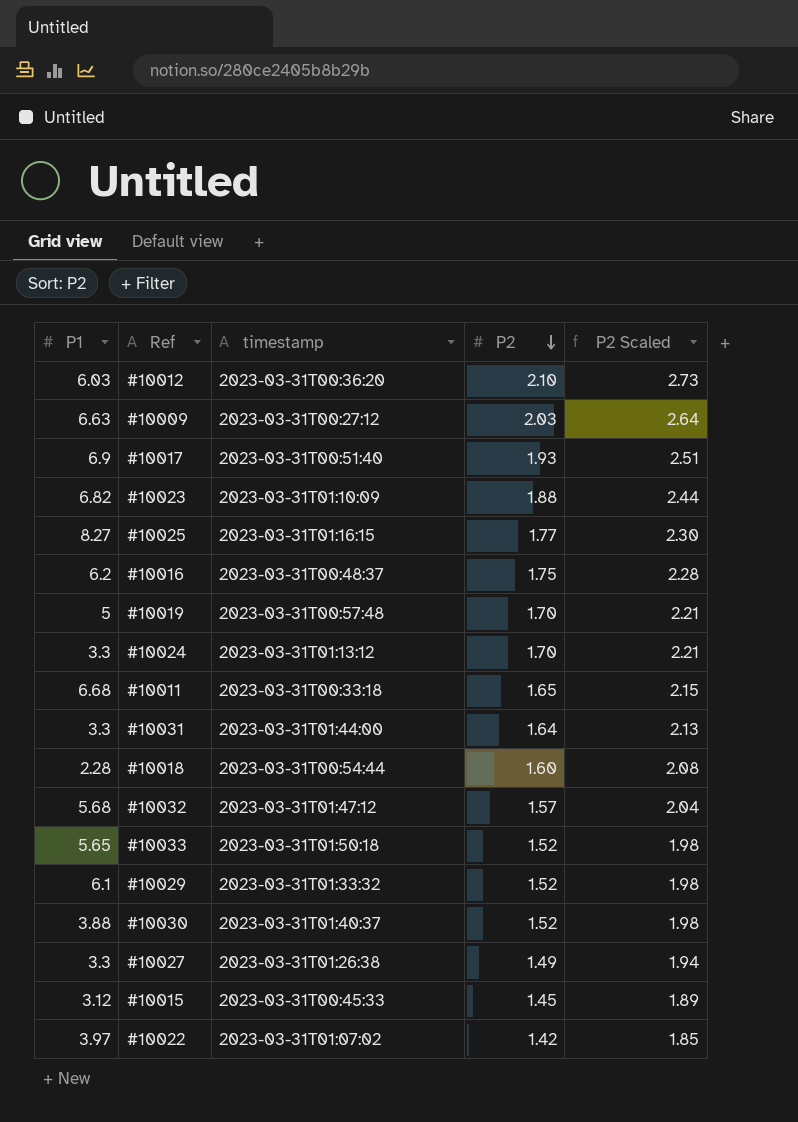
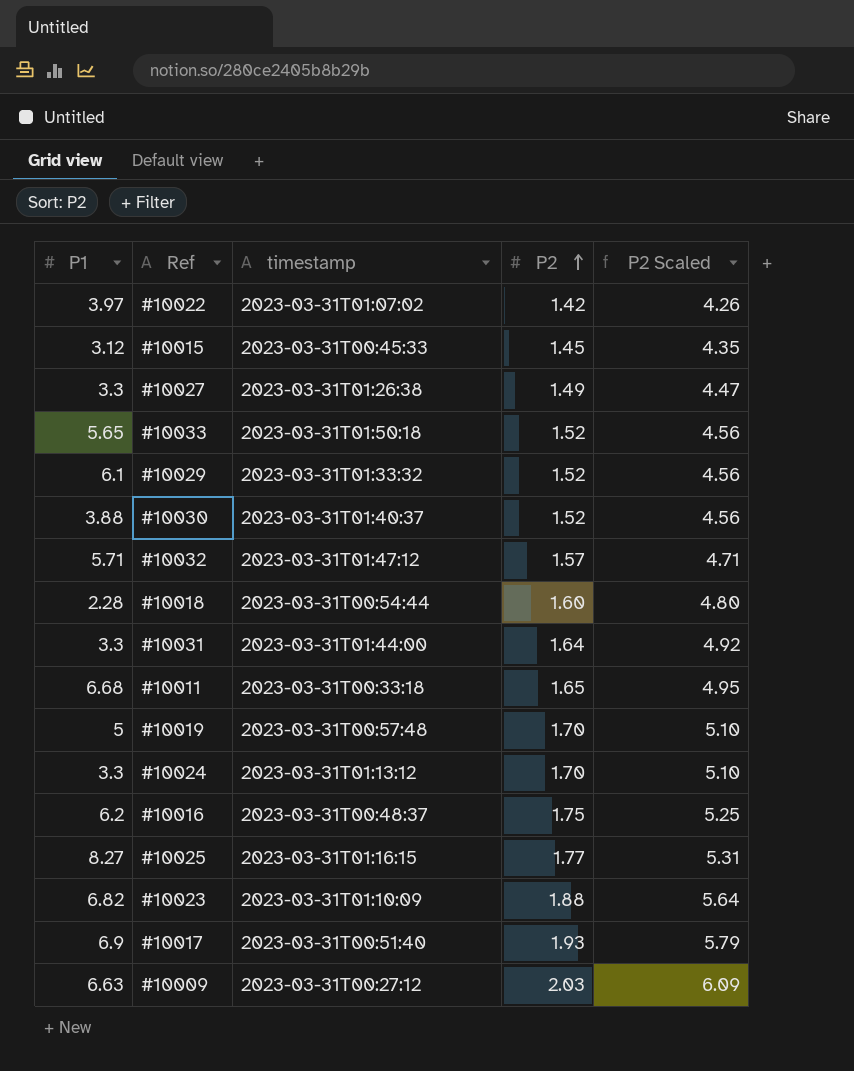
row order: P2 descending -> P2 ascending
column P2 Scaled | formula: [P2] * 1.3 -> [P2] * 3
row #10012: 6.03 | 2023-03-31T00:36:20 | 2.10 | 2.73 -> none
#10032 | P1: 5.68 -> 5.71

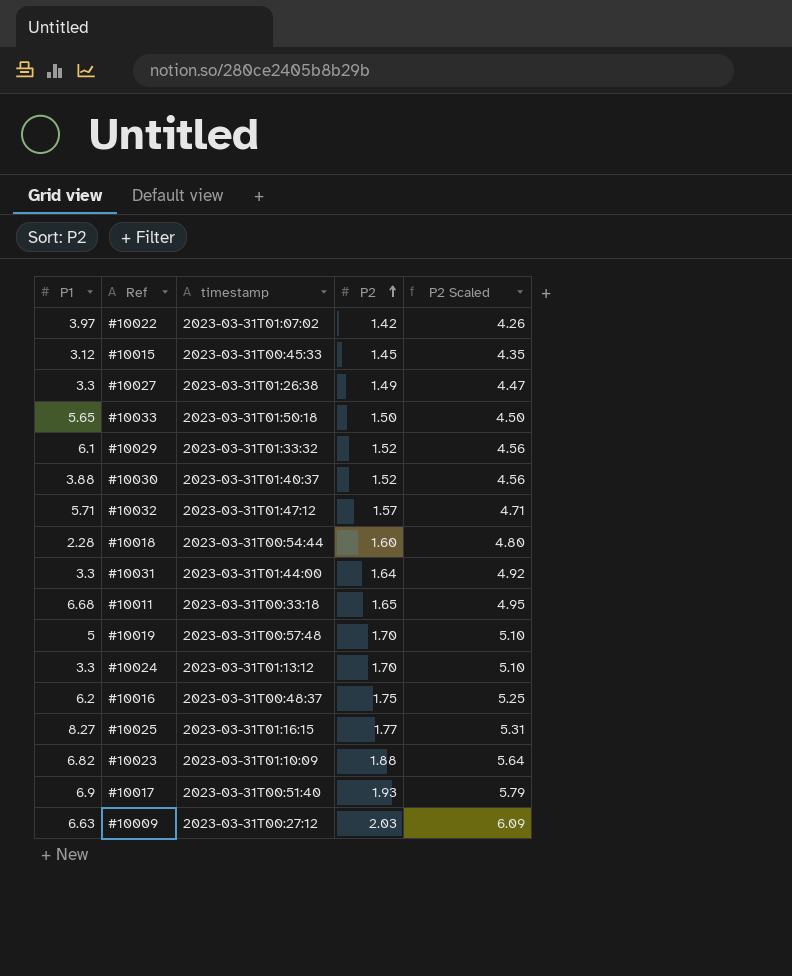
#10033 | P2: 1.52 -> 1.50
#10033 | P2 Scaled: 4.56 -> 4.50

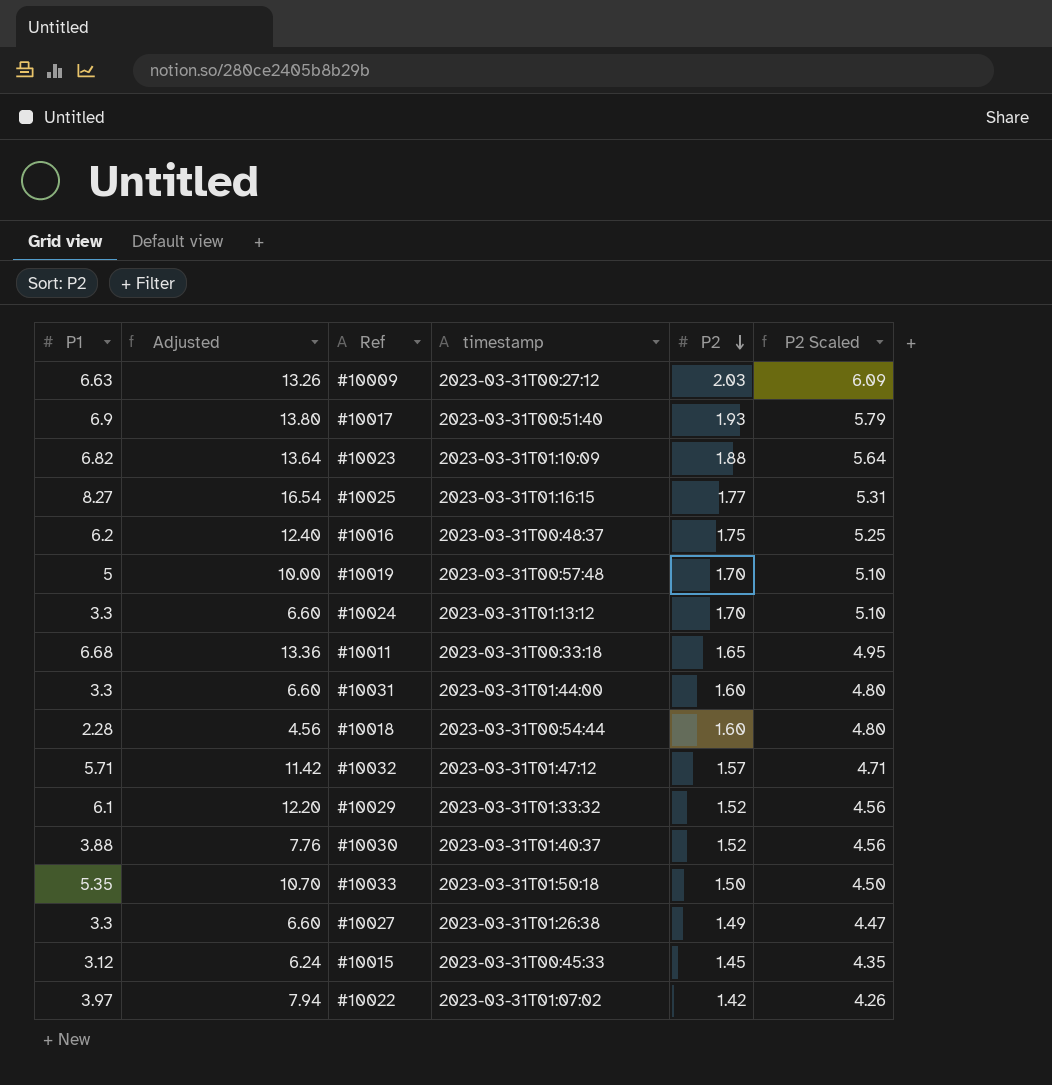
row order: P2 ascending -> P2 descending
column Adjusted | formula: none -> [P1] * 2
#10031 | P2: 1.64 -> 1.60
#10031 | P2 Scaled: 4.92 -> 4.80
#10033 | P1: 5.65 -> 5.35

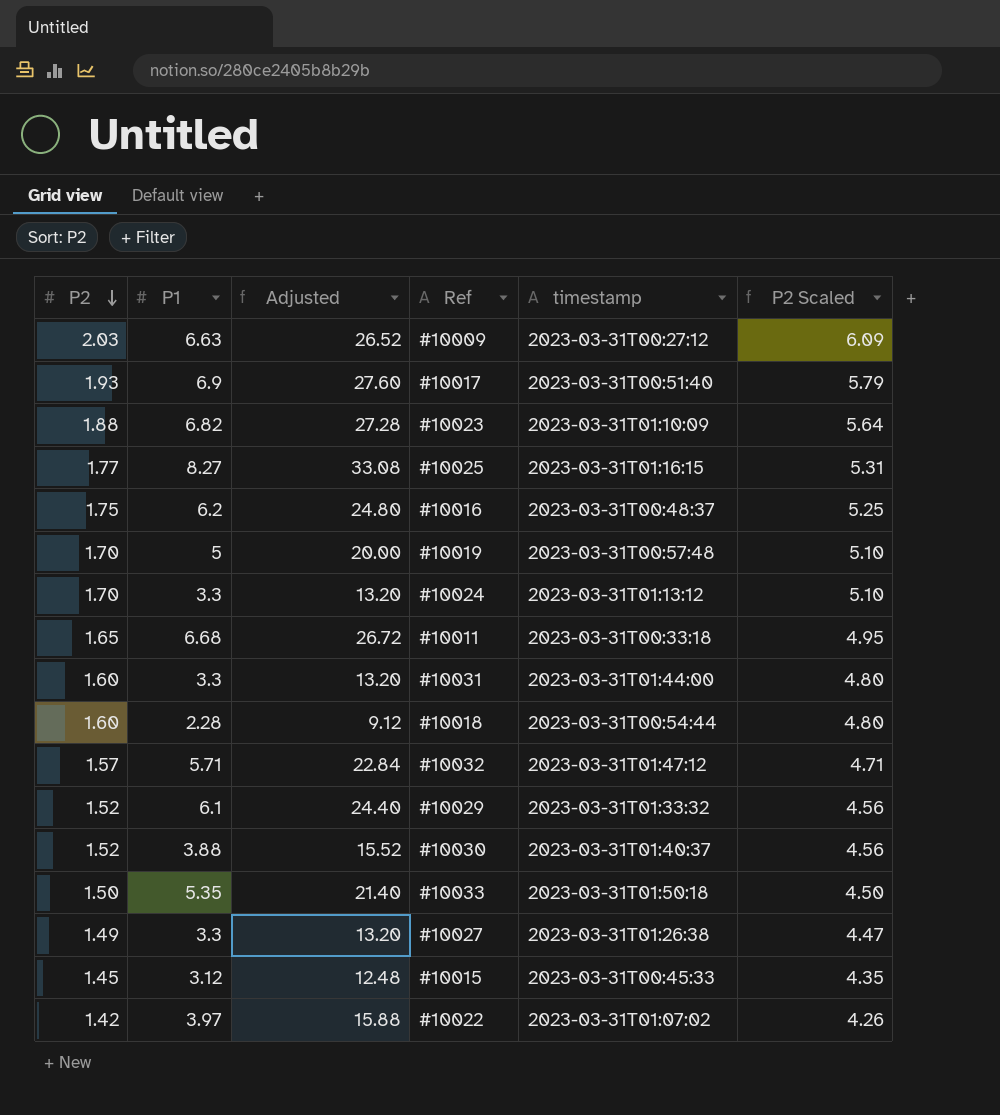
column P2 | position: 5 -> 1
column Adjusted | formula: [P1] * 2 -> [P1] * 4

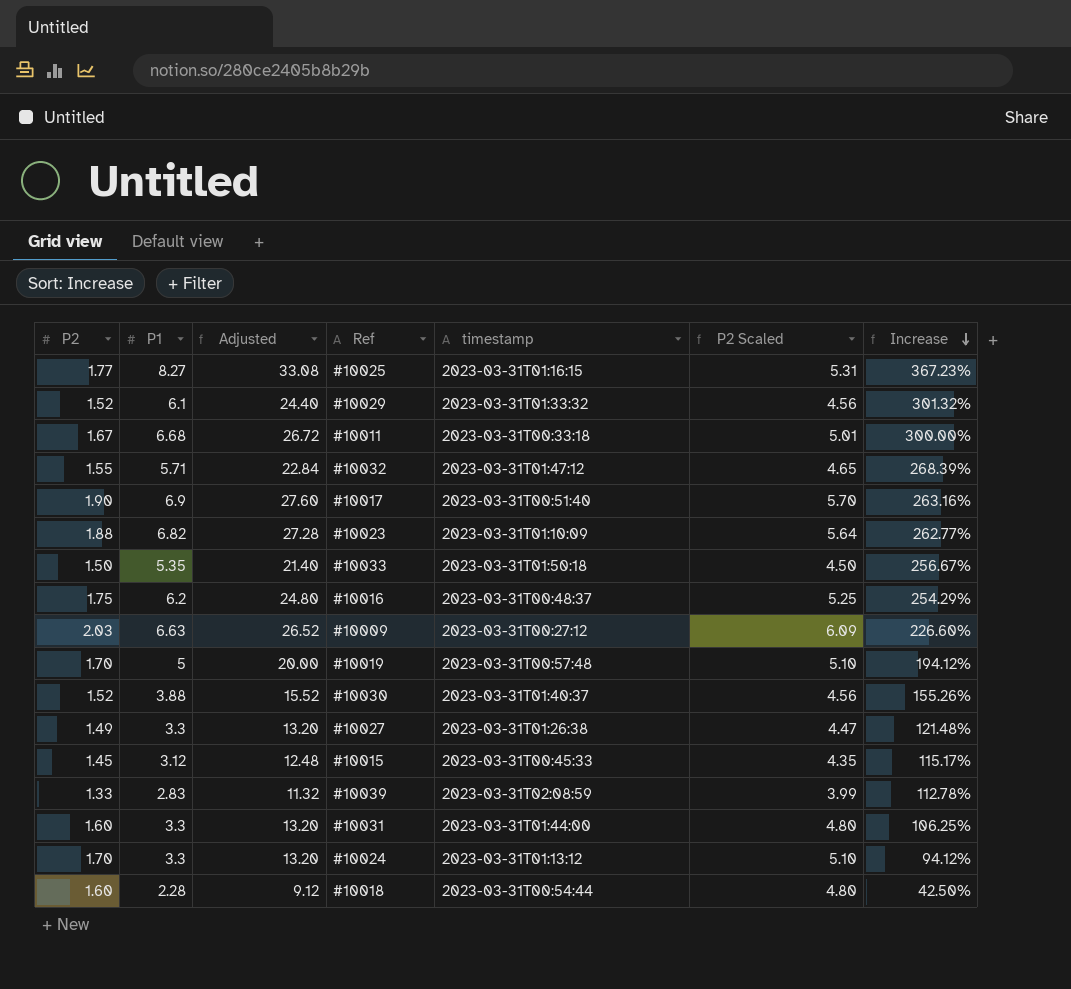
row order: P2 descending -> Increase descending
column Increase | formula: none -> ([P1] - [P2]) / [P2]
row #10022: 1.42 | 3.97 | 15.88 | 2023-03-31T01:07:02 | 4.26 -> none
#10011 | P2: 1.65 -> 1.67
#10011 | P2 Scaled: 4.95 -> 5.01
#10032 | P2: 1.57 -> 1.55
#10032 | P2 Scaled: 4.71 -> 4.65
#10017 | P2: 1.93 -> 1.90
#10017 | P2 Scaled: 5.79 -> 5.70
row #10039: none -> 1.33 | 2.83 | 11.32 | 2023-03-31T02:08:59 | 3.99 | 112.78%

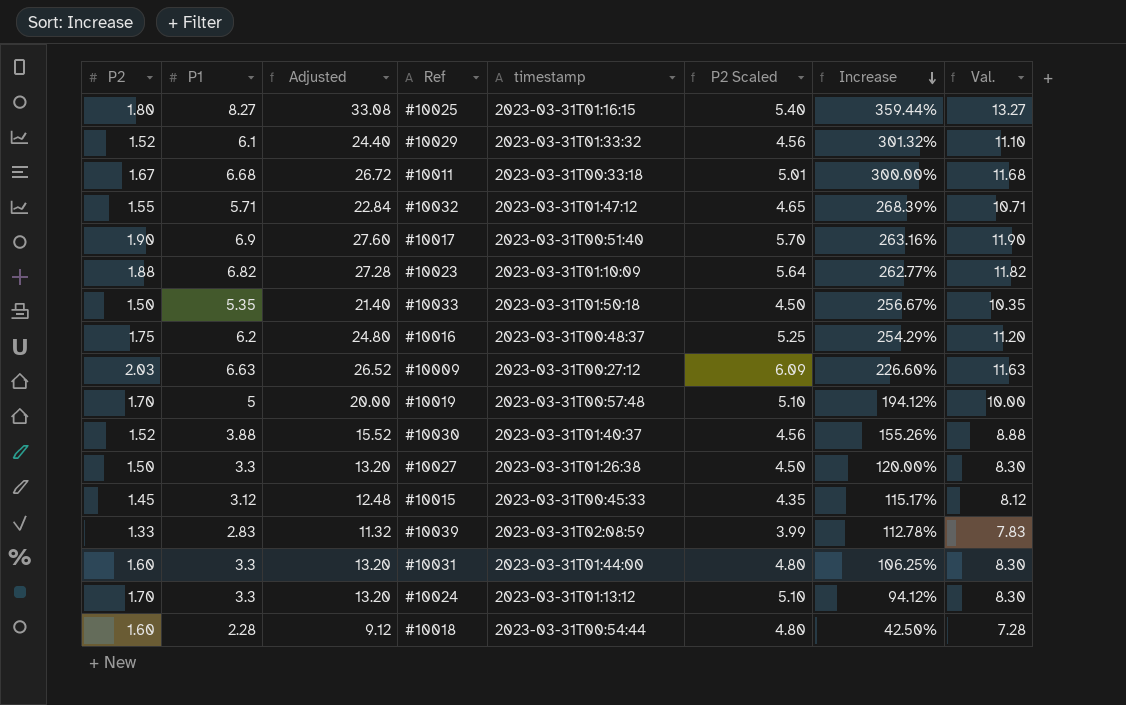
column Val. | formula: none -> [P1] + 5
#10025 | P2: 1.77 -> 1.80
#10025 | P2 Scaled: 5.31 -> 5.40
#10025 | Increase: 367.23% -> 359.44%
#10027 | P2: 1.49 -> 1.50
#10027 | P2 Scaled: 4.47 -> 4.50
#10027 | Increase: 121.48% -> 120.00%

